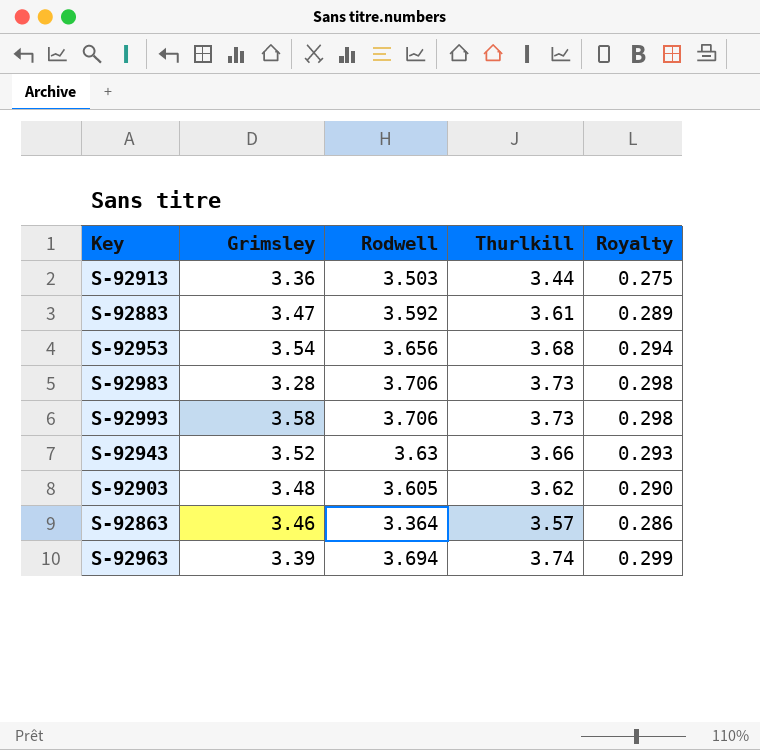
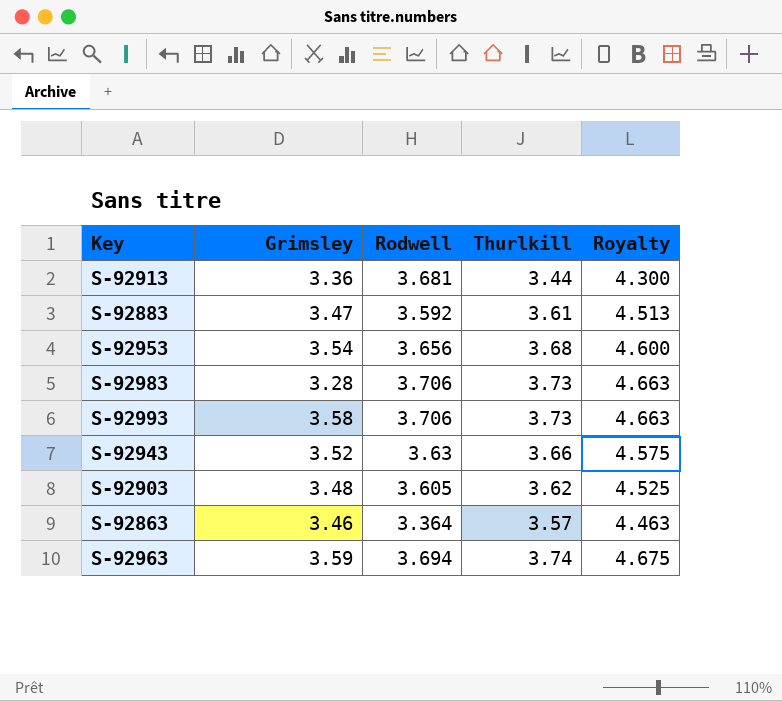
column Royalty | formula: [Thurlkill] * 0.08 -> [Thurlkill] * 1.25
S-92913 | Rodwell: 3.503 -> 3.681
S-92963 | Grimsley: 3.39 -> 3.59

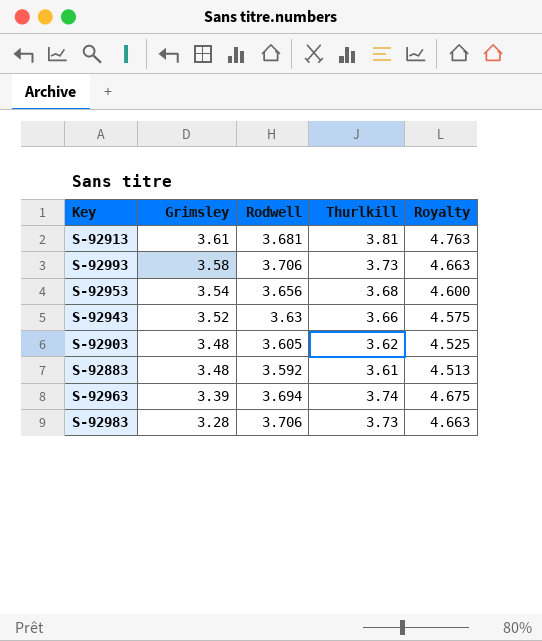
row order: none -> Grimsley descending
row S-92863: 3.46 | 3.364 | 3.57 | 4.463 -> none
S-92913 | Grimsley: 3.36 -> 3.61
S-92913 | Thurlkill: 3.44 -> 3.81
S-92913 | Royalty: 4.300 -> 4.763
S-92883 | Grimsley: 3.47 -> 3.48
S-92963 | Grimsley: 3.59 -> 3.39

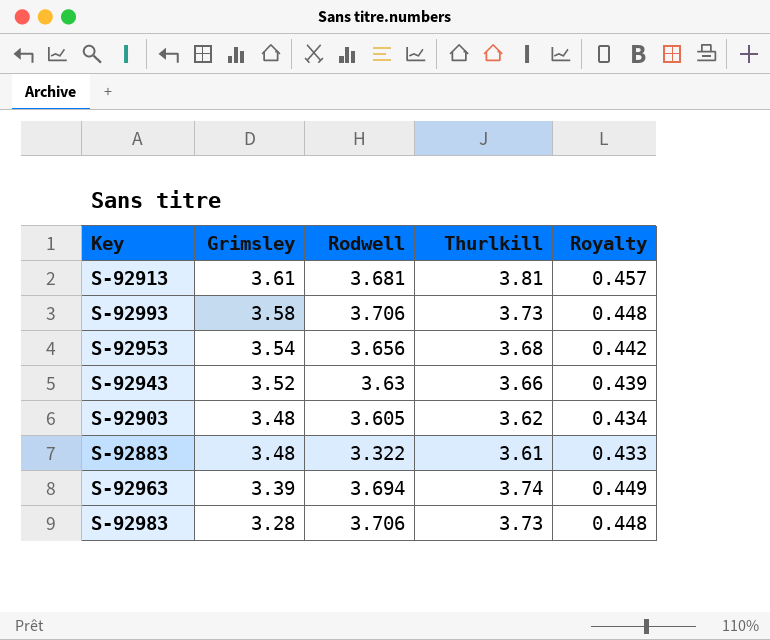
column Royalty | formula: [Thurlkill] * 1.25 -> [Thurlkill] * 0.12
S-92883 | Rodwell: 3.592 -> 3.322

